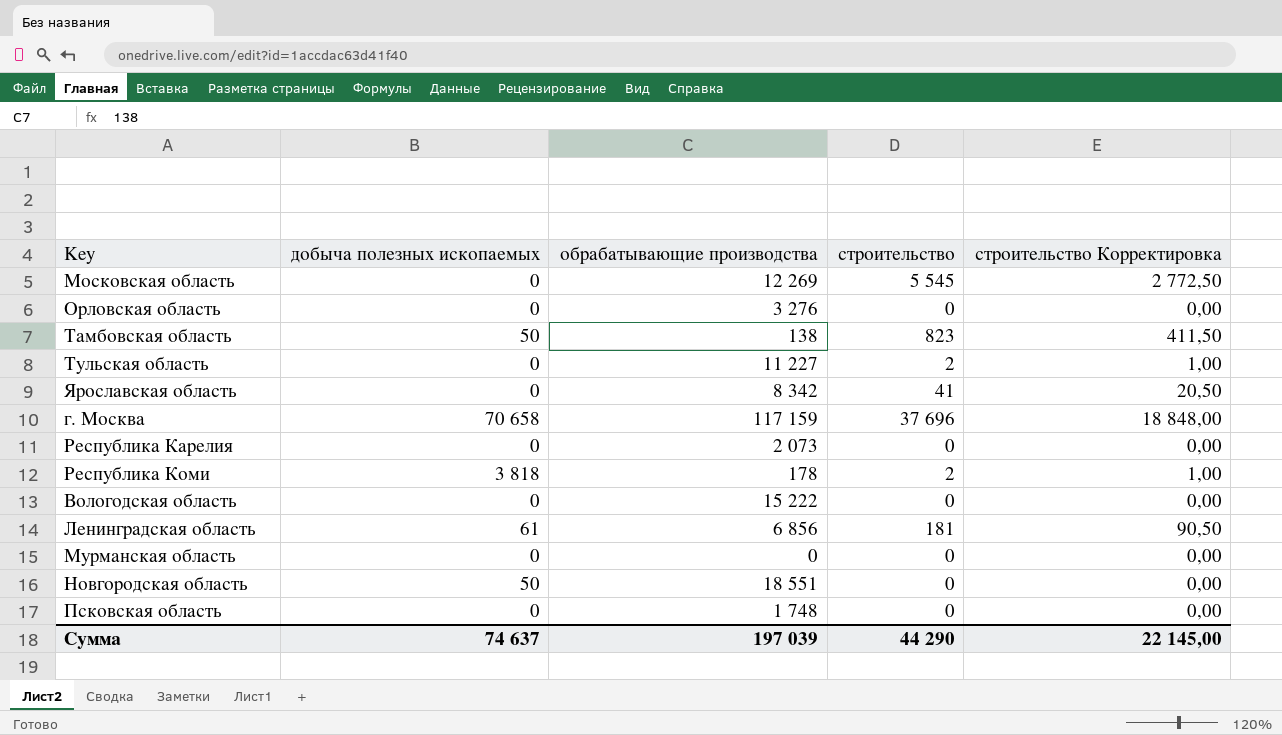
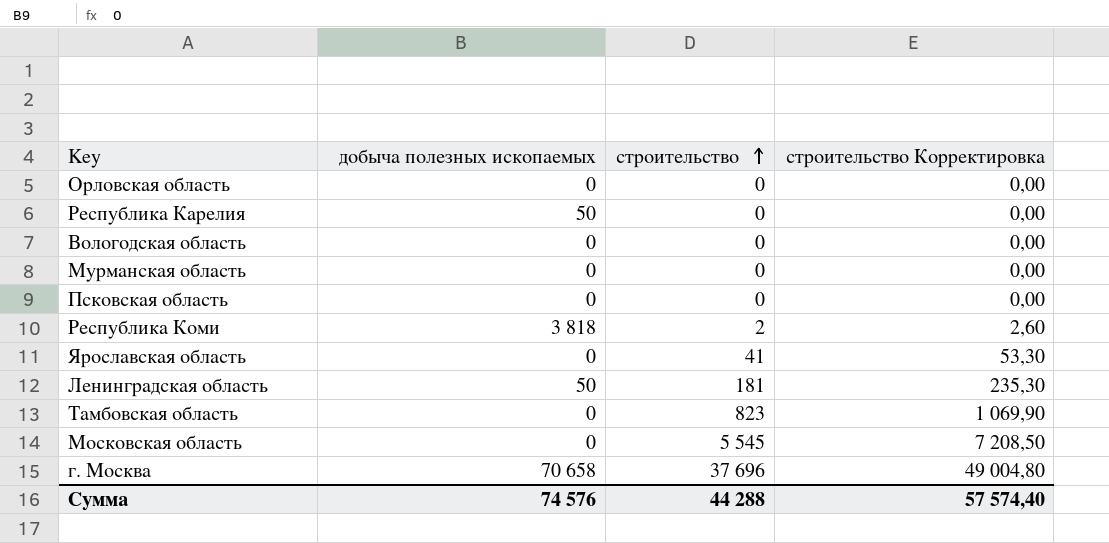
row order: none -> строительство ascending
column обрабатывающие производства | position: 3 -> none
column строительство Корректировка | formula: [строительство] * 0,5 -> [строительство] * 1,3
row Тульская область: 0 | 11 227 | 2 | 1,00 -> none
row Новгородская область: 50 | 18 551 | 0 | 0,00 -> none
Республика Карелия | добыча полезных ископаемых: 0 -> 50
Ленинградская область | добыча полезных ископаемых: 61 -> 50
Тамбовская область | добыча полезных ископаемых: 50 -> 0
Сумма | добыча полезных ископаемых: 74 637 -> 74 576
Сумма | строительство: 44 290 -> 44 288
Сумма | строительство Корректировка: 22 145,00 -> 57 574,40

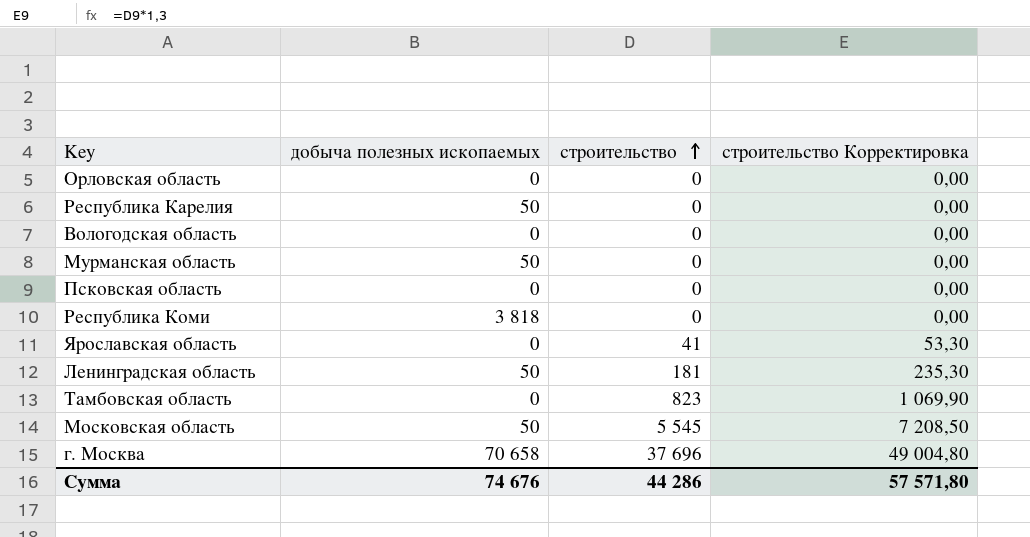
Мурманская область | добыча полезных ископаемых: 0 -> 50
Республика Коми | строительство: 2 -> 0
Республика Коми | строительство Корректировка: 2,60 -> 0,00
Московская область | добыча полезных ископаемых: 0 -> 50
Сумма | добыча полезных ископаемых: 74 576 -> 74 676
Сумма | строительство: 44 288 -> 44 286
Сумма | строительство Корректировка: 57 574,40 -> 57 571,80

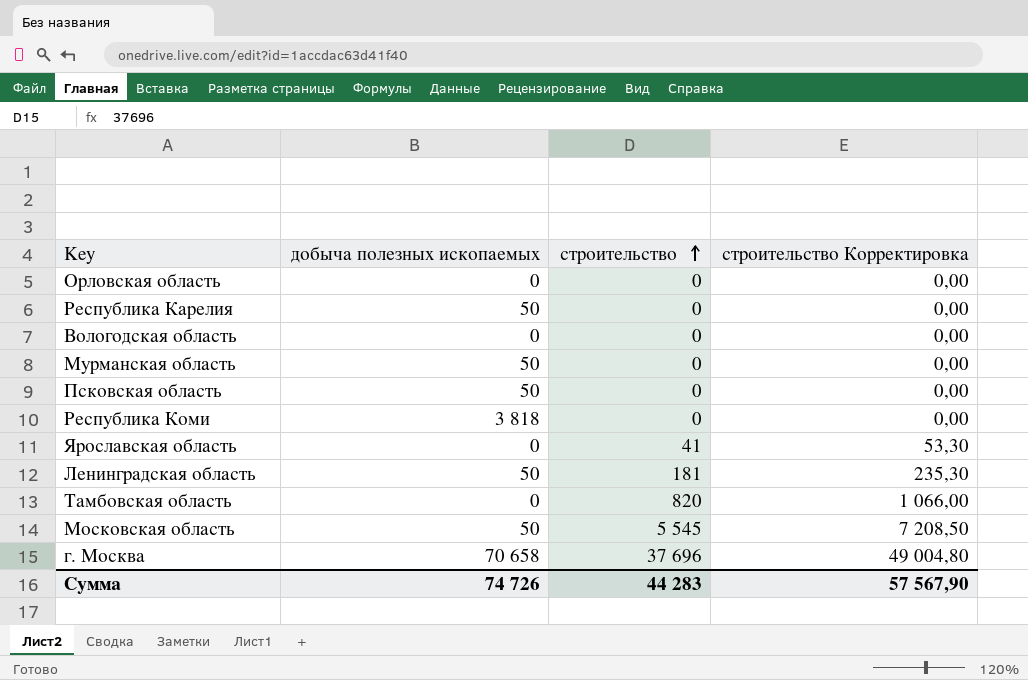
Псковская область | добыча полезных ископаемых: 0 -> 50
Тамбовская область | строительство: 823 -> 820
Тамбовская область | строительство Корректировка: 1 069,90 -> 1 066,00
Сумма | добыча полезных ископаемых: 74 676 -> 74 726
Сумма | строительство: 44 286 -> 44 283
Сумма | строительство Корректировка: 57 571,80 -> 57 567,90

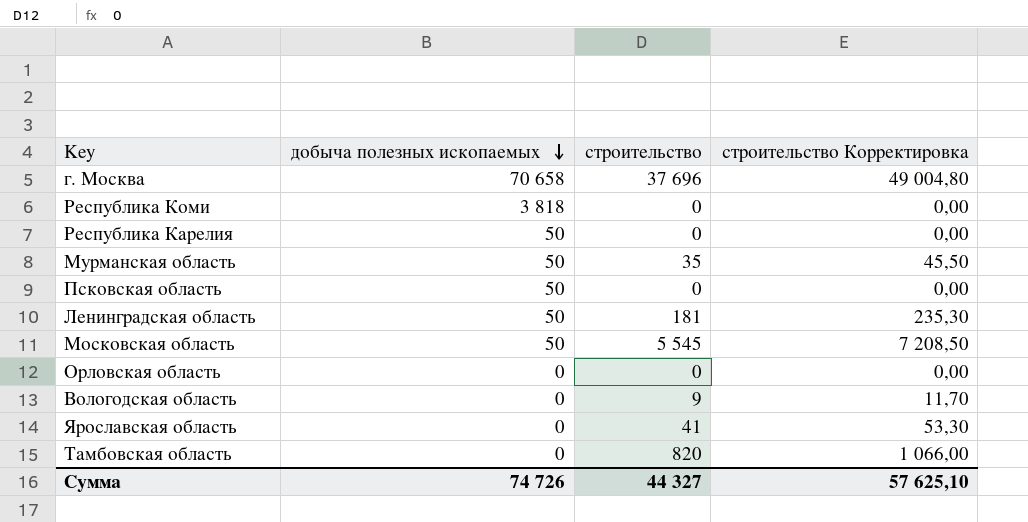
row order: строительство ascending -> добыча полезных ископаемых descending
Мурманская область | строительство: 0 -> 35
Мурманская область | строительство Корректировка: 0,00 -> 45,50
Вологодская область | строительство: 0 -> 9
Вологодская область | строительство Корректировка: 0,00 -> 11,70
Сумма | строительство: 44 283 -> 44 327
Сумма | строительство Корректировка: 57 567,90 -> 57 625,10

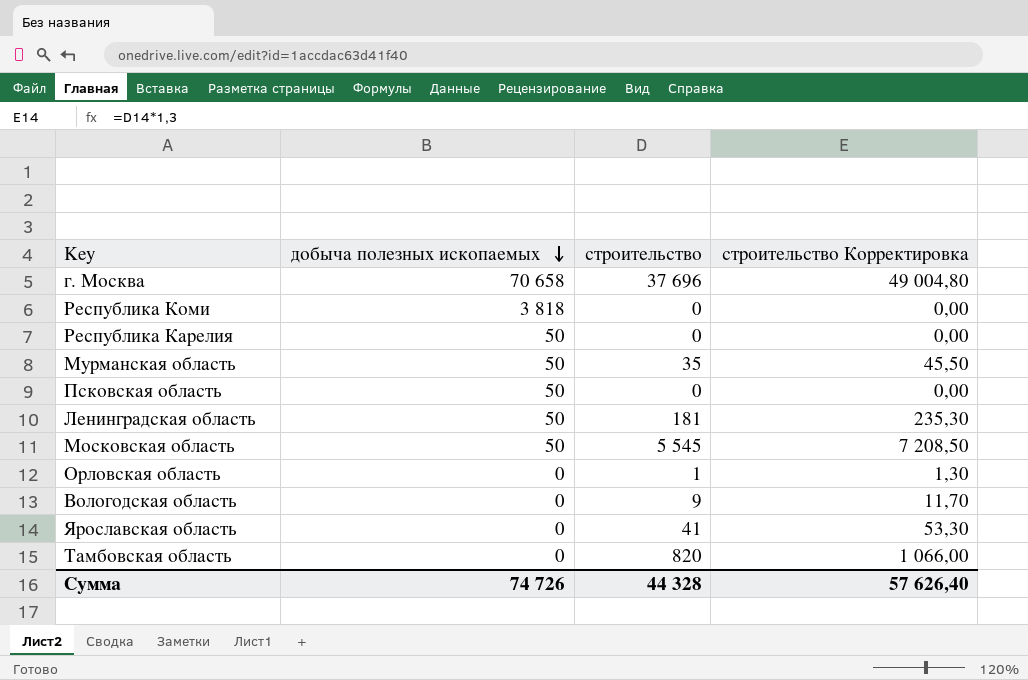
Орловская область | строительство: 0 -> 1
Орловская область | строительство Корректировка: 0,00 -> 1,30
Сумма | строительство: 44 327 -> 44 328
Сумма | строительство Корректировка: 57 625,10 -> 57 626,40

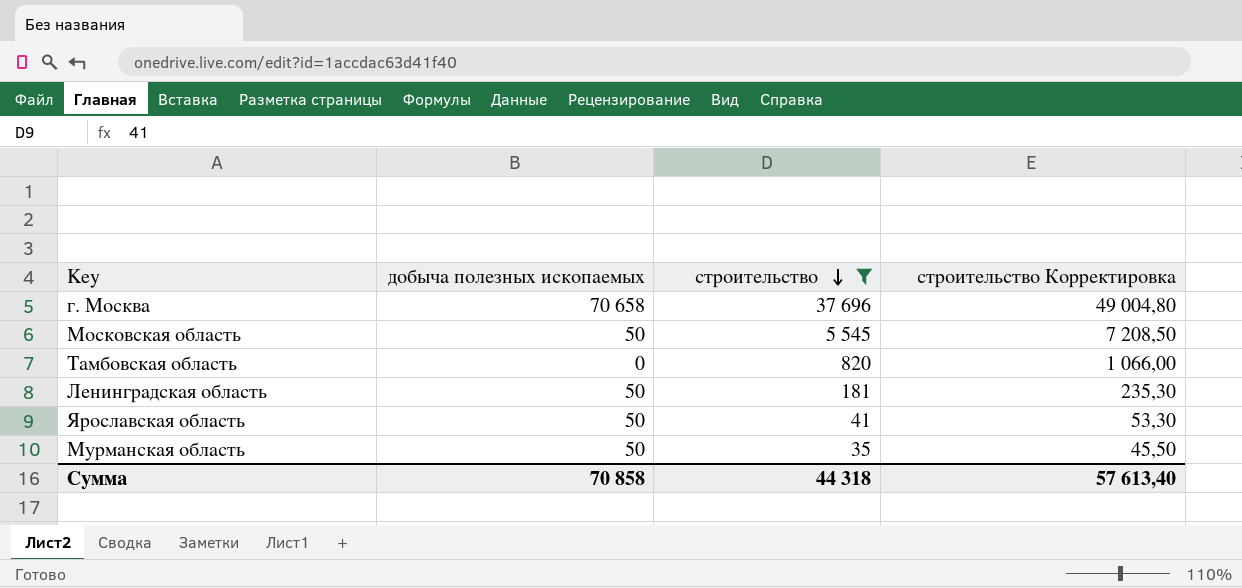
filter: none -> строительство >= 35
row order: добыча полезных ископаемых descending -> строительство descending
Ярославская область | добыча полезных ископаемых: 0 -> 50
Сумма | добыча полезных ископаемых: 74 726 -> 70 858
Сумма | строительство: 44 328 -> 44 318
Сумма | строительство Корректировка: 57 626,40 -> 57 613,40

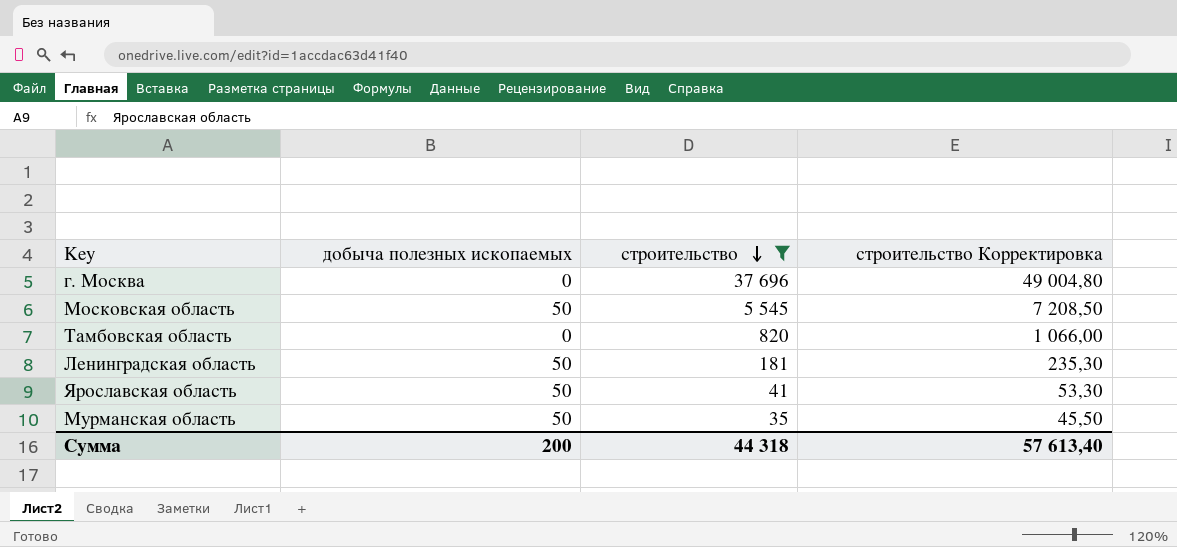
г. Москва | добыча полезных ископаемых: 70 658 -> 0
Сумма | добыча полезных ископаемых: 70 858 -> 200

